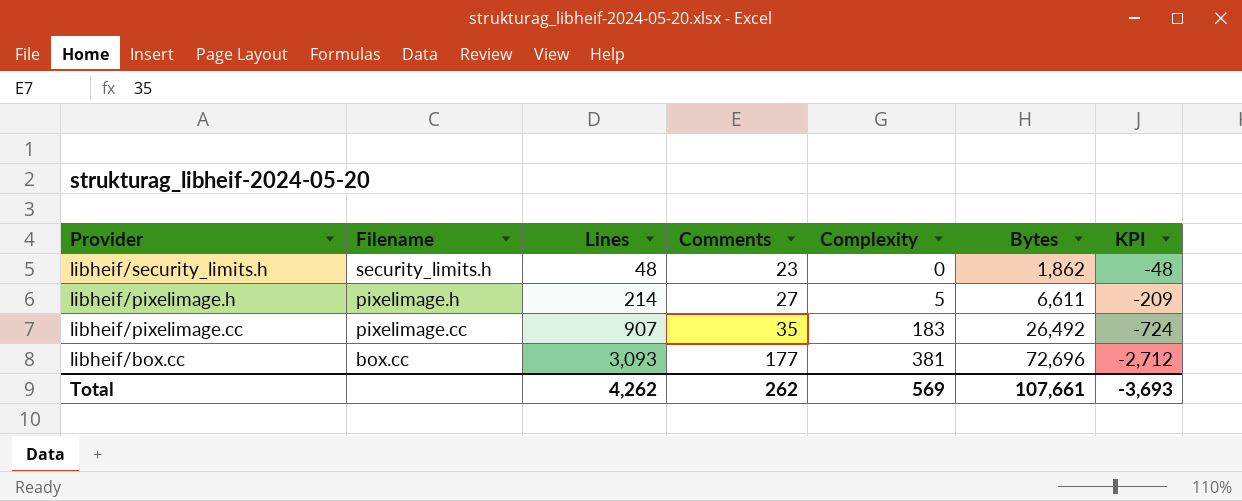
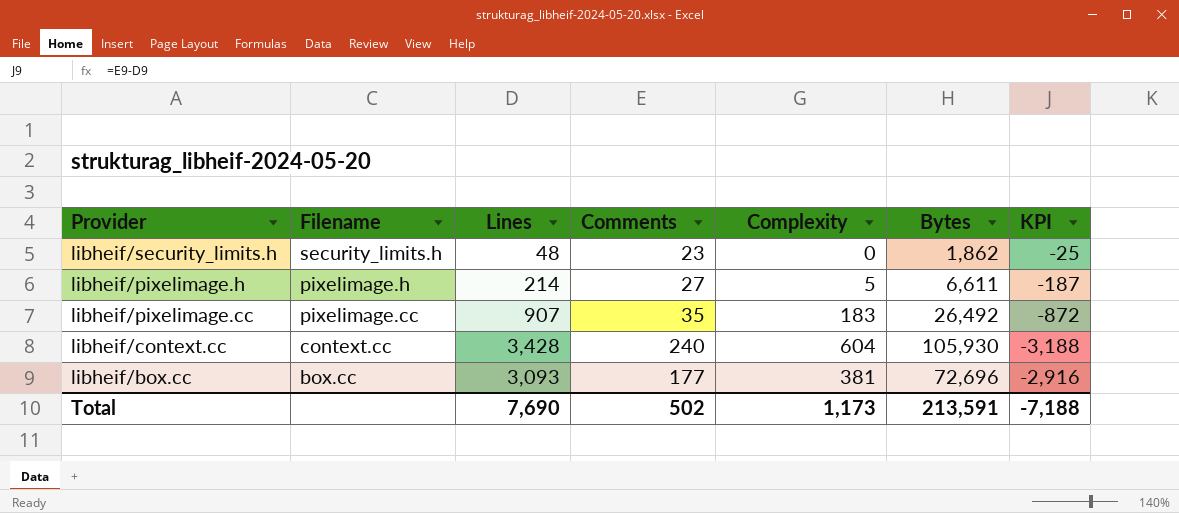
column KPI | formula: [Complexity] - [Lines] -> [Comments] - [Lines]
row libheif/context.cc: none -> context.cc | 3,428 | 240 | 604 | 105,930 | -3,188
Total | Lines: 4,262 -> 7,690
Total | Comments: 262 -> 502
Total | Complexity: 569 -> 1,173
Total | Bytes: 107,661 -> 213,591
Total | KPI: -3,693 -> -7,188

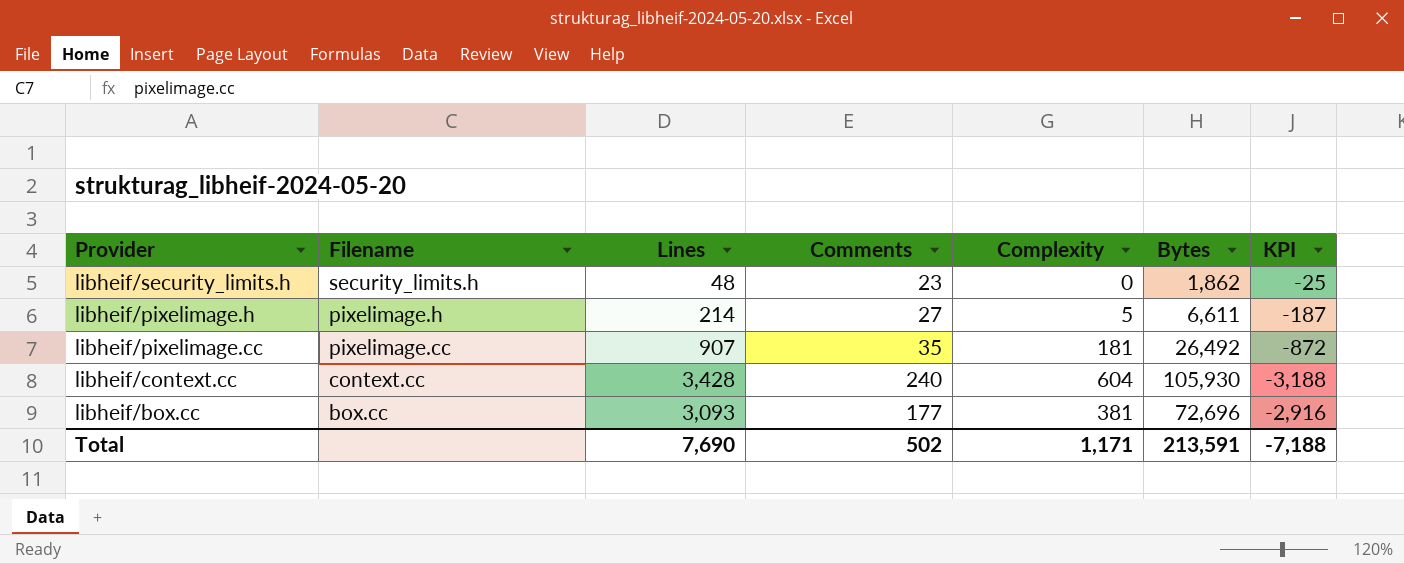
libheif/pixelimage.cc | Complexity: 183 -> 181
Total | Complexity: 1,173 -> 1,171

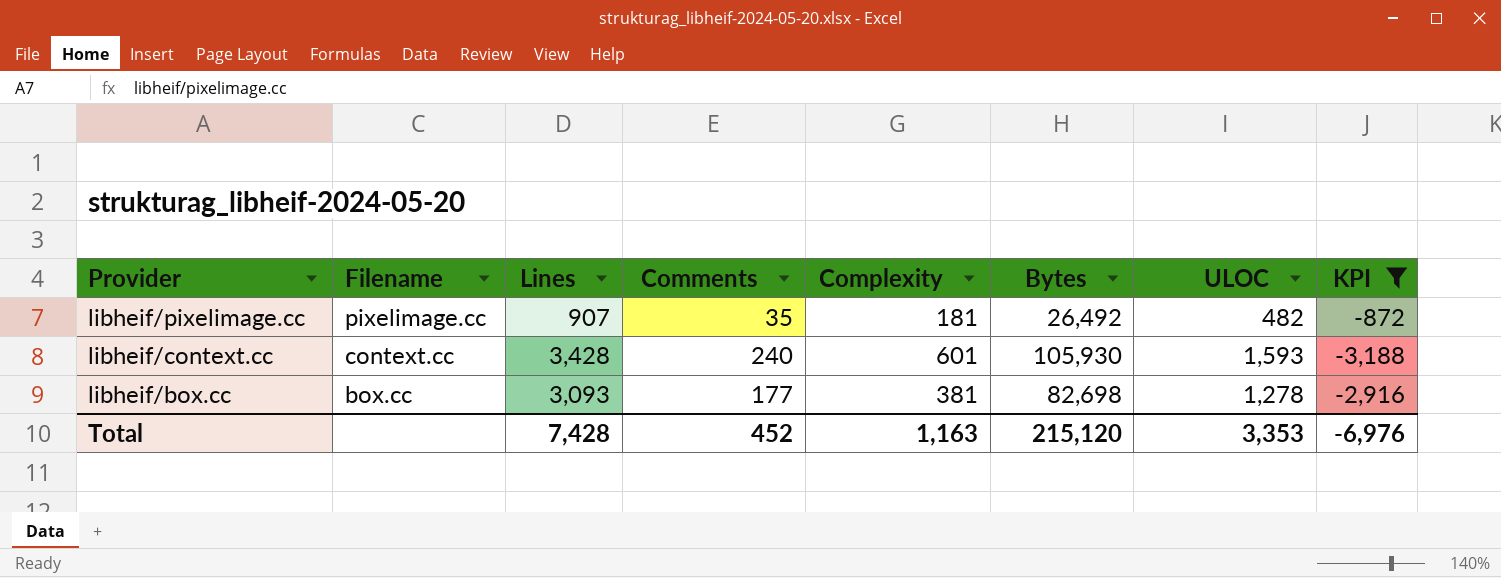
filter: none -> KPI <= -872
column ULOC | position: none -> 7
libheif/context.cc | Complexity: 604 -> 601
libheif/box.cc | Bytes: 72,696 -> 82,698
Total | Lines: 7,690 -> 7,428
Total | Comments: 502 -> 452
Total | Complexity: 1,171 -> 1,163
Total | Bytes: 213,591 -> 215,120
Total | KPI: -7,188 -> -6,976

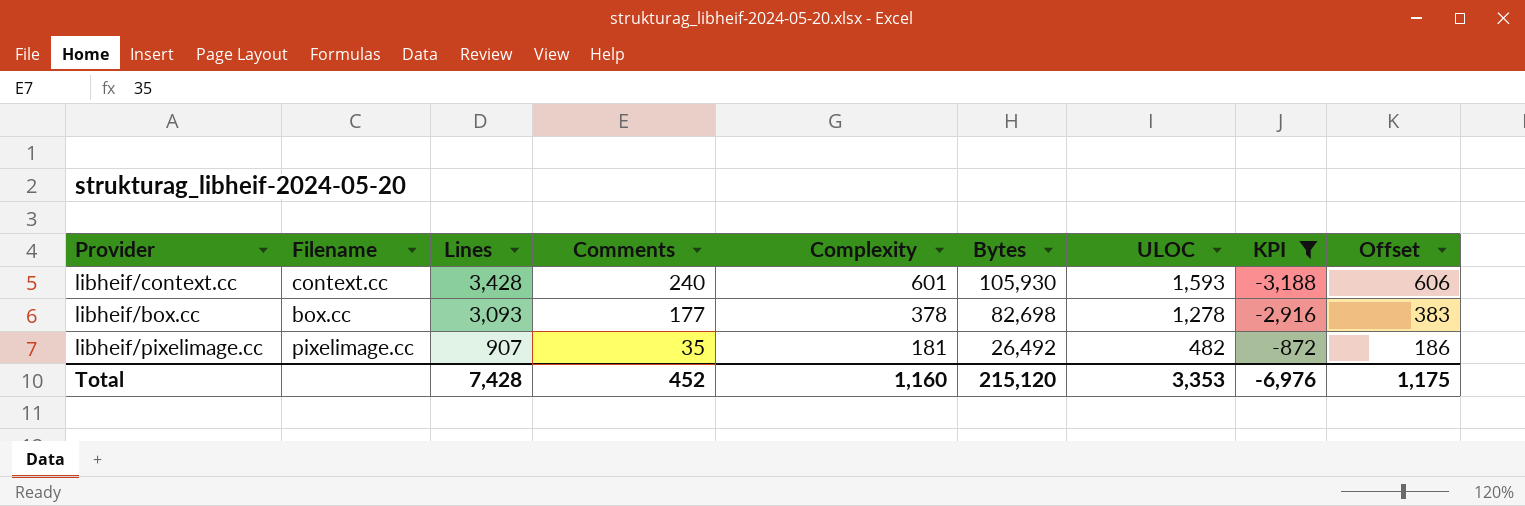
row order: Provider descending -> Lines descending
column Offset | formula: none -> [Complexity] + 5
libheif/box.cc | Complexity: 381 -> 378
Total | Complexity: 1,163 -> 1,160

